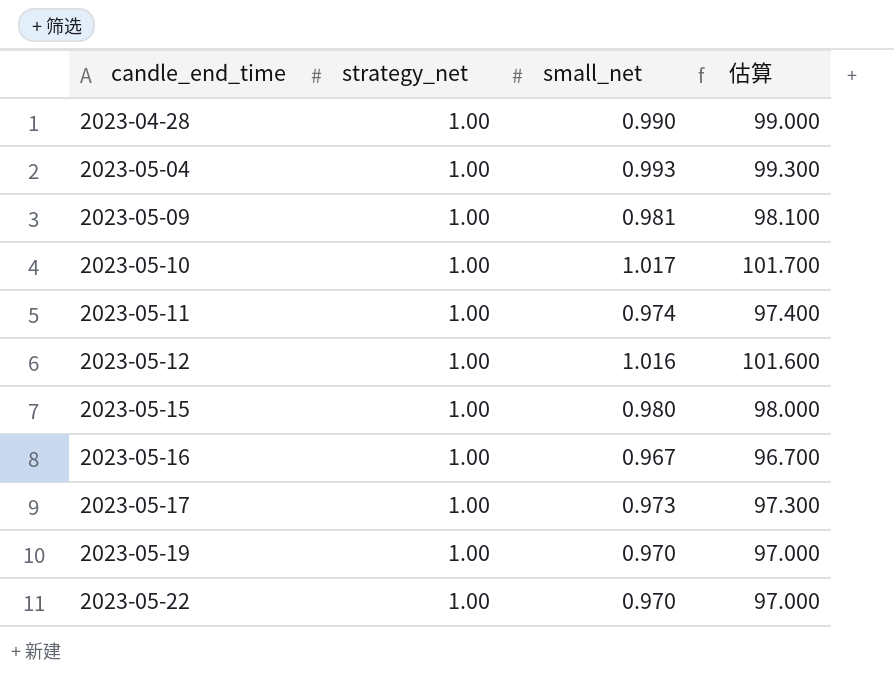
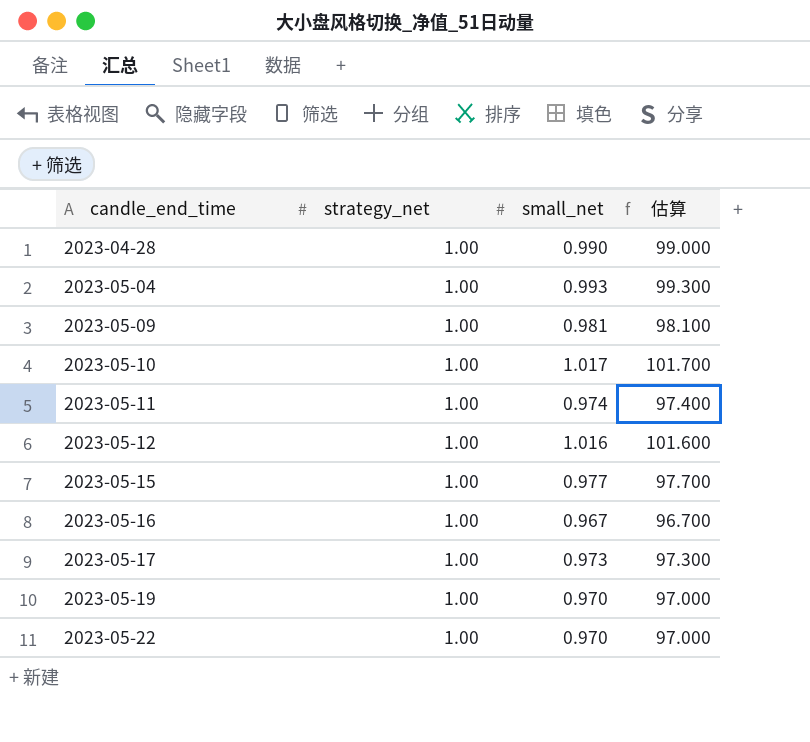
2023-05-15 | small_net: 0.980 -> 0.977
2023-05-15 | 估算: 98.000 -> 97.700

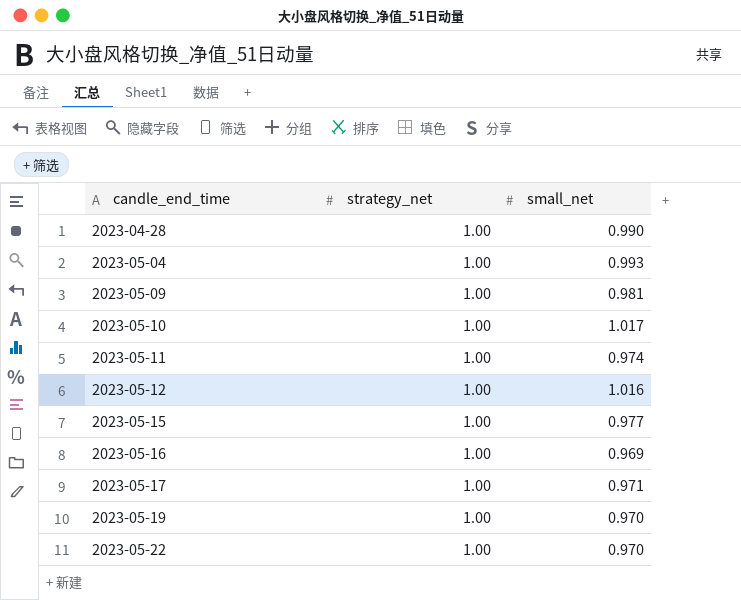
column 估算 | formula: [small_net] * 100 -> none
2023-05-16 | small_net: 0.967 -> 0.969
2023-05-17 | small_net: 0.973 -> 0.971

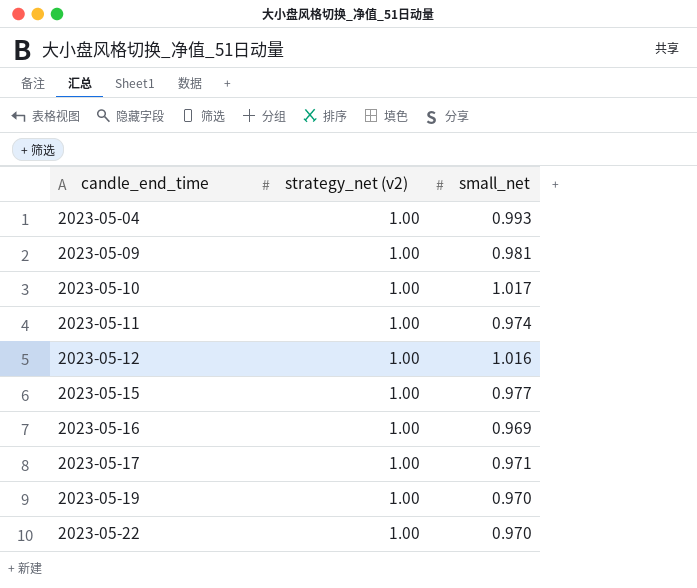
column name: strategy_net -> strategy_net (v2)
row 2023-04-28: 1.00 | 0.990 -> none

